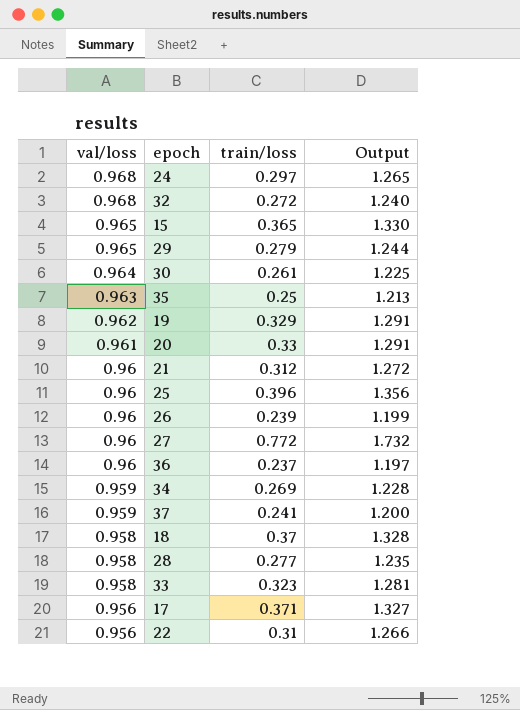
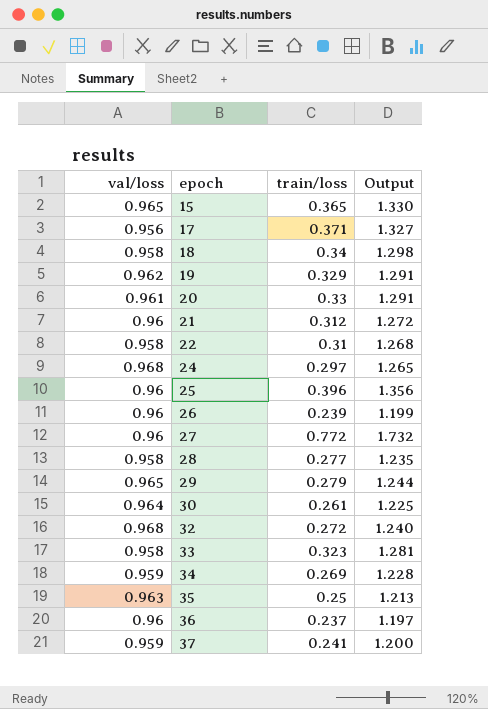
row order: val/loss descending -> epoch ascending
18 | train/loss: 0.37 -> 0.34
18 | Output: 1.328 -> 1.298
22 | val/loss: 0.956 -> 0.958
22 | Output: 1.266 -> 1.268

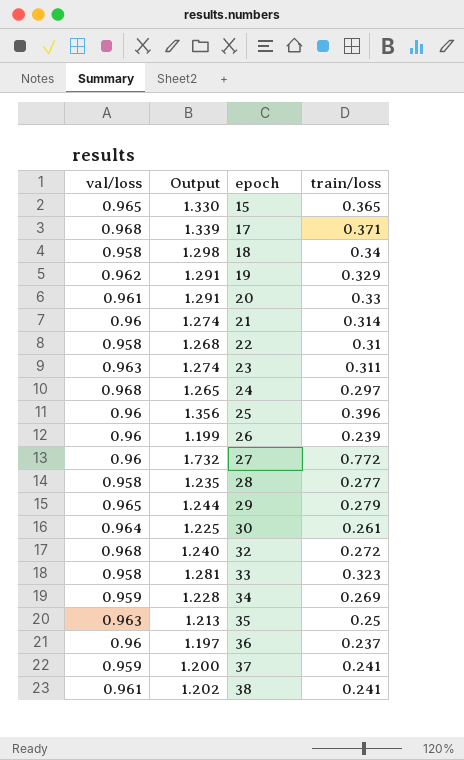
column Output | position: 4 -> 2
17 | val/loss: 0.956 -> 0.968
17 | Output: 1.327 -> 1.339
21 | Output: 1.272 -> 1.274
21 | train/loss: 0.312 -> 0.314
row 23: none -> 0.963 | 1.274 | 0.311
row 38: none -> 0.961 | 1.202 | 0.241

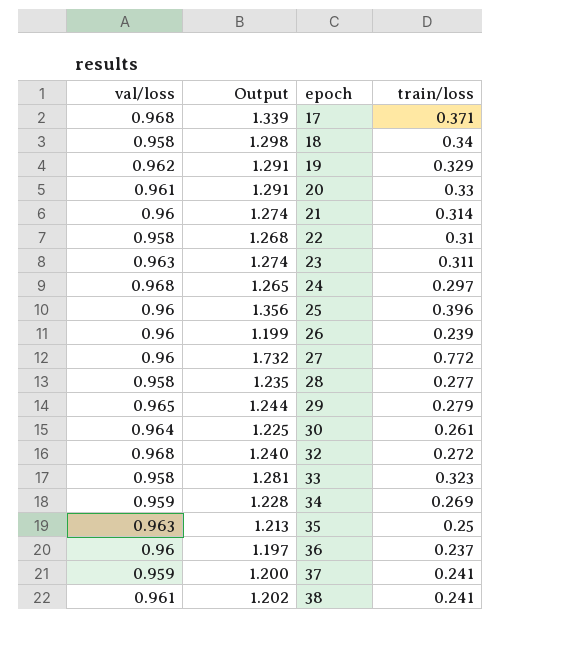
row 15: 0.965 | 1.330 | 0.365 -> none

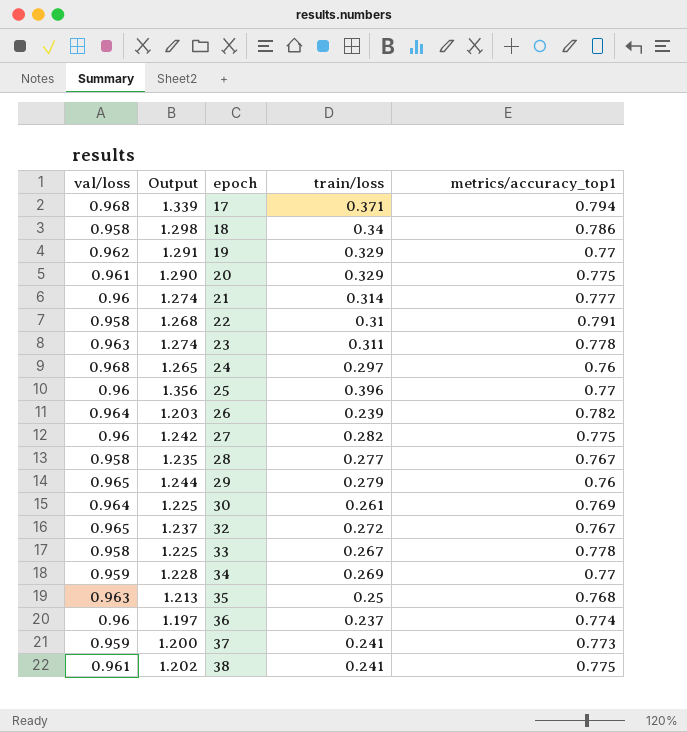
column metrics/accuracy_top1 | position: none -> 5
20 | Output: 1.291 -> 1.290
20 | train/loss: 0.33 -> 0.329
26 | val/loss: 0.96 -> 0.964
26 | Output: 1.199 -> 1.203
27 | Output: 1.732 -> 1.242
27 | train/loss: 0.772 -> 0.282
32 | val/loss: 0.968 -> 0.965
32 | Output: 1.240 -> 1.237
33 | Output: 1.281 -> 1.225
33 | train/loss: 0.323 -> 0.267

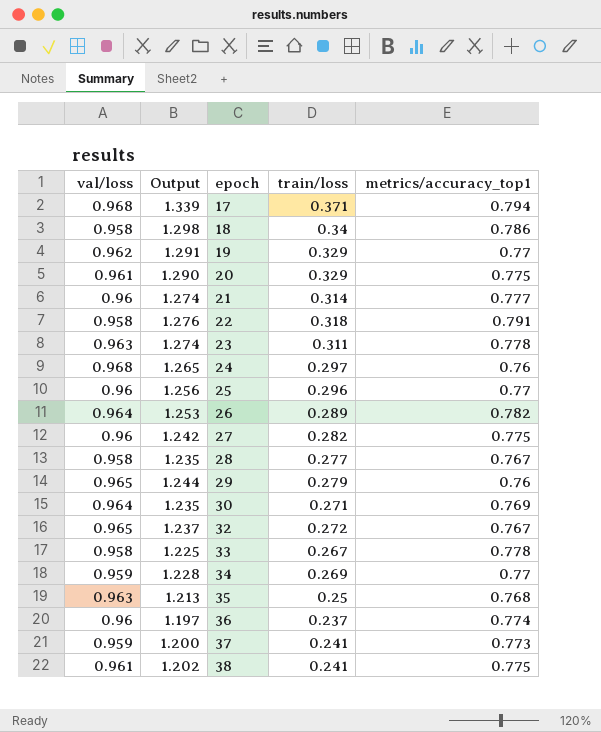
22 | Output: 1.268 -> 1.276
22 | train/loss: 0.31 -> 0.318
25 | Output: 1.356 -> 1.256
25 | train/loss: 0.396 -> 0.296
26 | Output: 1.203 -> 1.253
26 | train/loss: 0.239 -> 0.289
30 | Output: 1.225 -> 1.235
30 | train/loss: 0.261 -> 0.271

